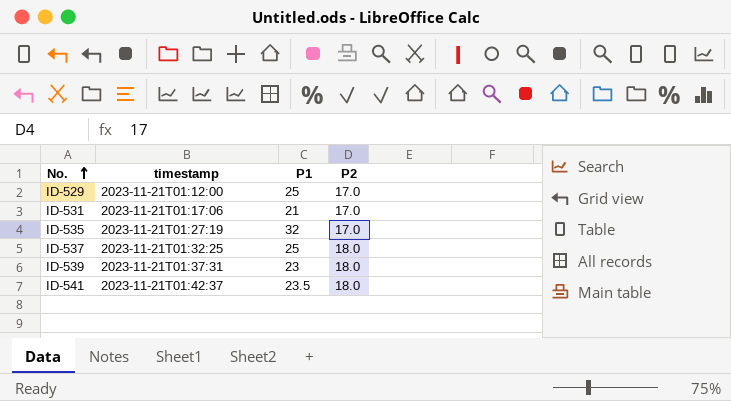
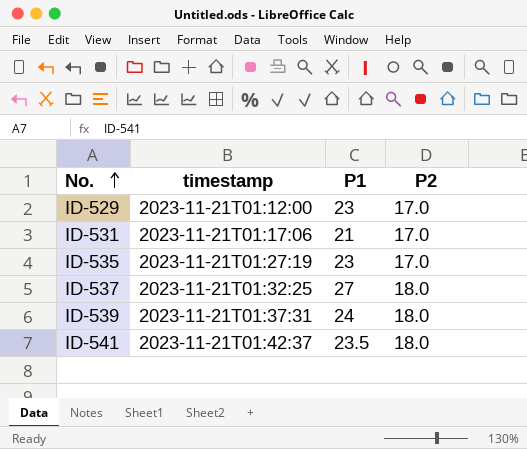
ID-529 | P1: 25 -> 23
ID-535 | P1: 32 -> 23
ID-537 | P1: 25 -> 27
ID-539 | P1: 23 -> 24

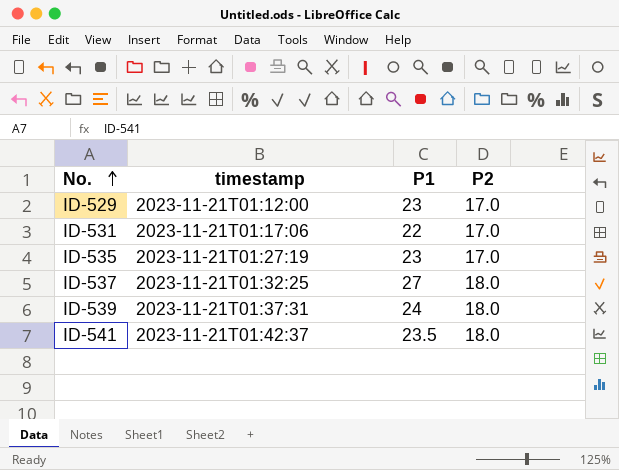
ID-531 | P1: 21 -> 22

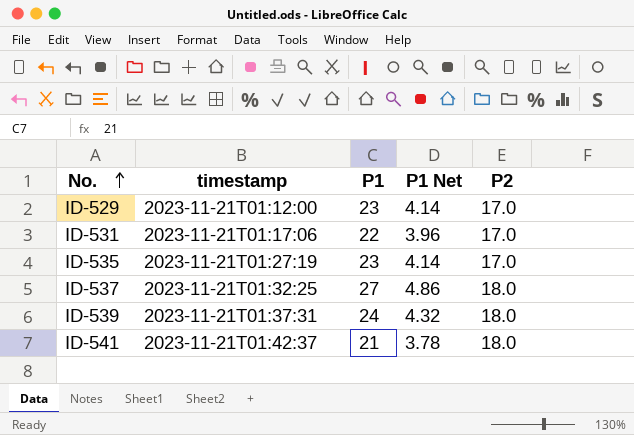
column P1 Net | formula: none -> [P1] * 0.18
ID-541 | P1: 23.5 -> 21

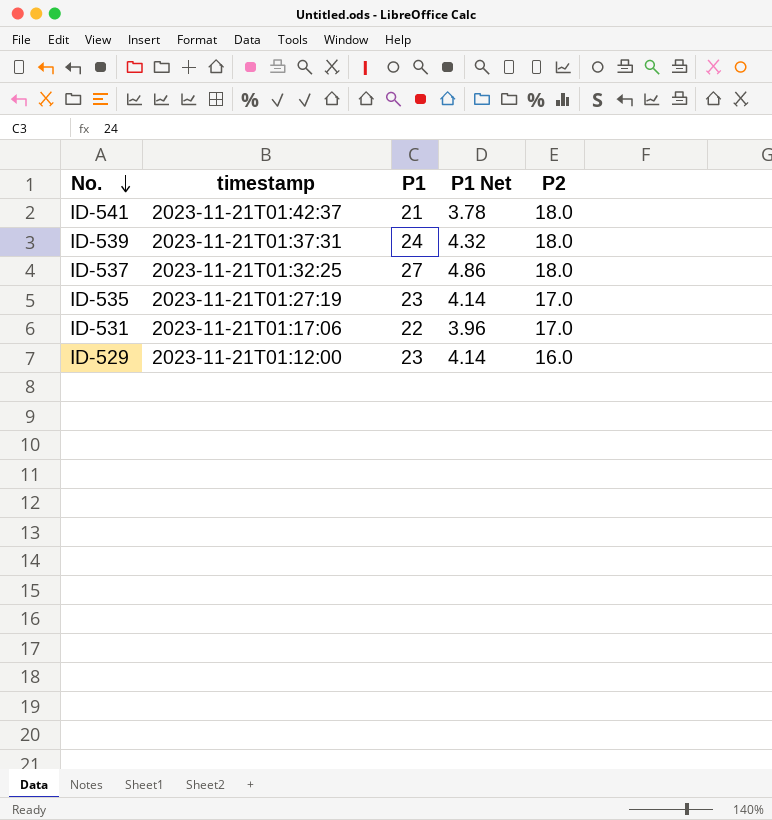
row order: No. ascending -> No. descending
ID-529 | P2: 17.0 -> 16.0

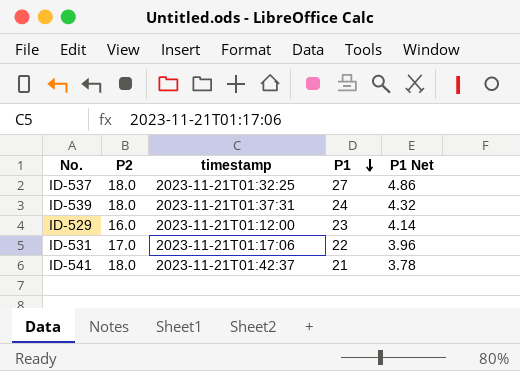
row order: No. descending -> P1 descending
column P2 | position: 5 -> 2
row ID-535: 2023-11-21T01:27:19 | 23 | 4.14 | 17.0 -> none

